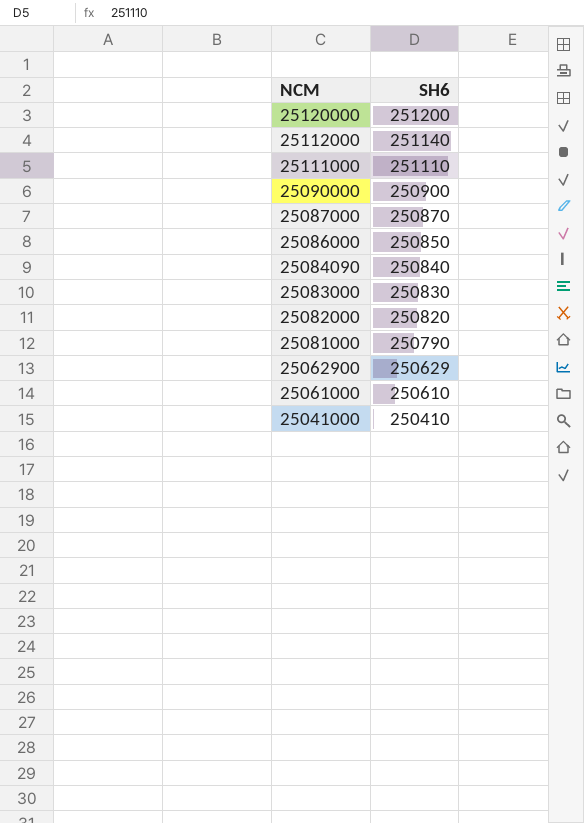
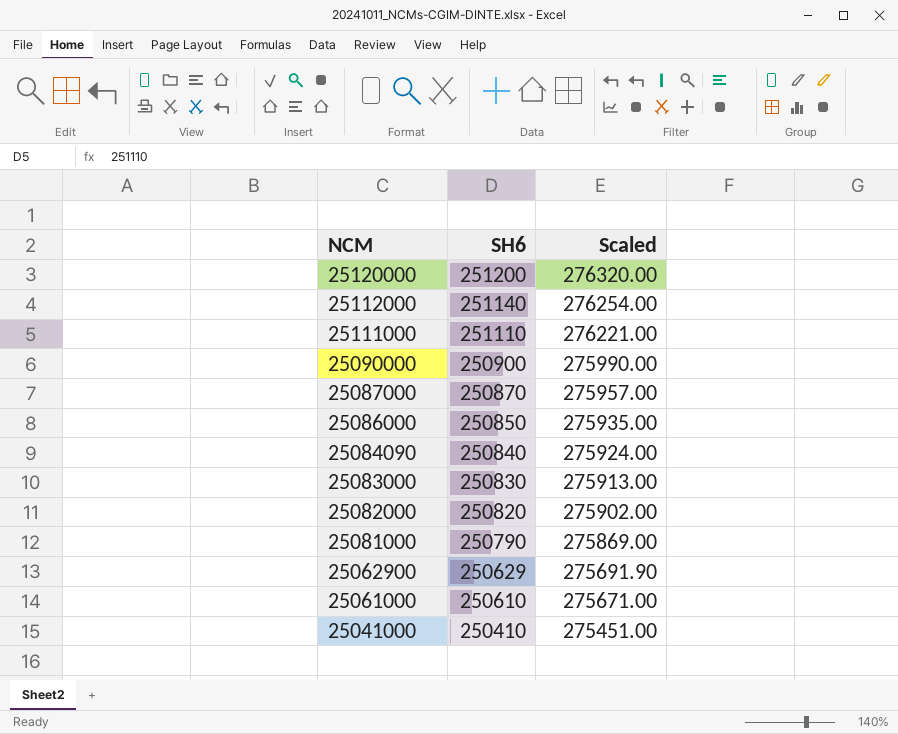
column Scaled | formula: none -> [SH6] * 1.1

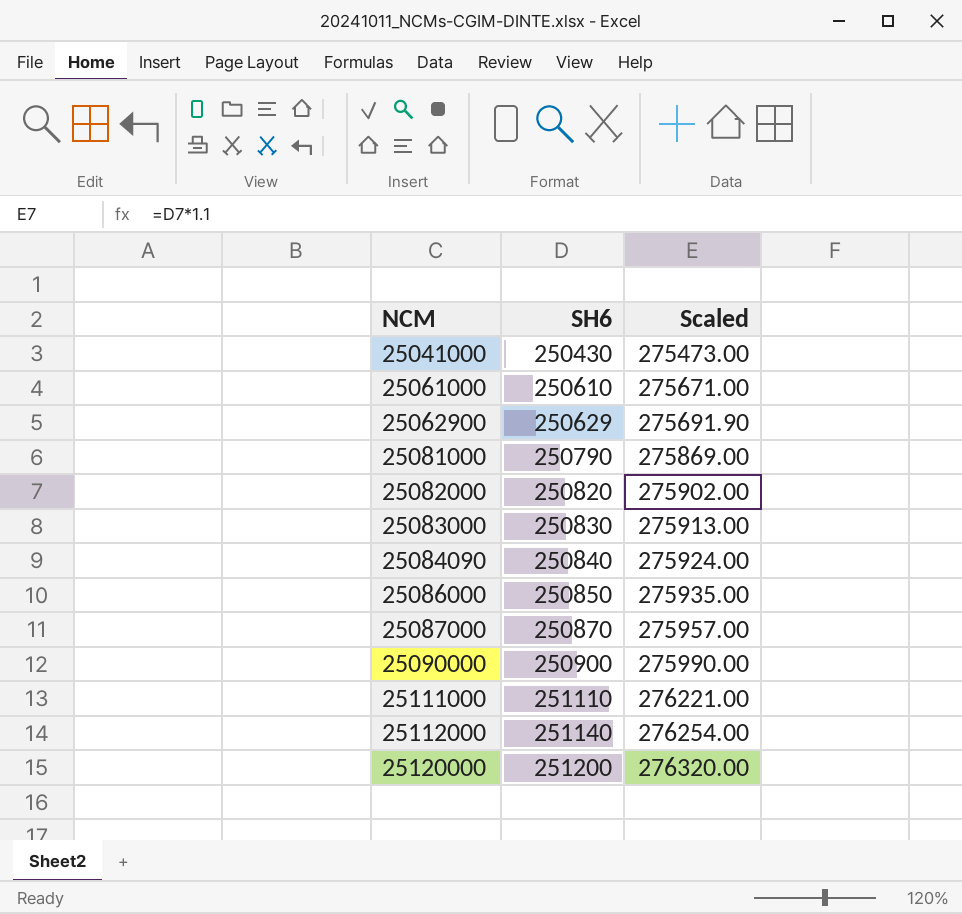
row order: NCM descending -> NCM ascending
25041000 | SH6: 250410 -> 250430
25041000 | Scaled: 275451.00 -> 275473.00

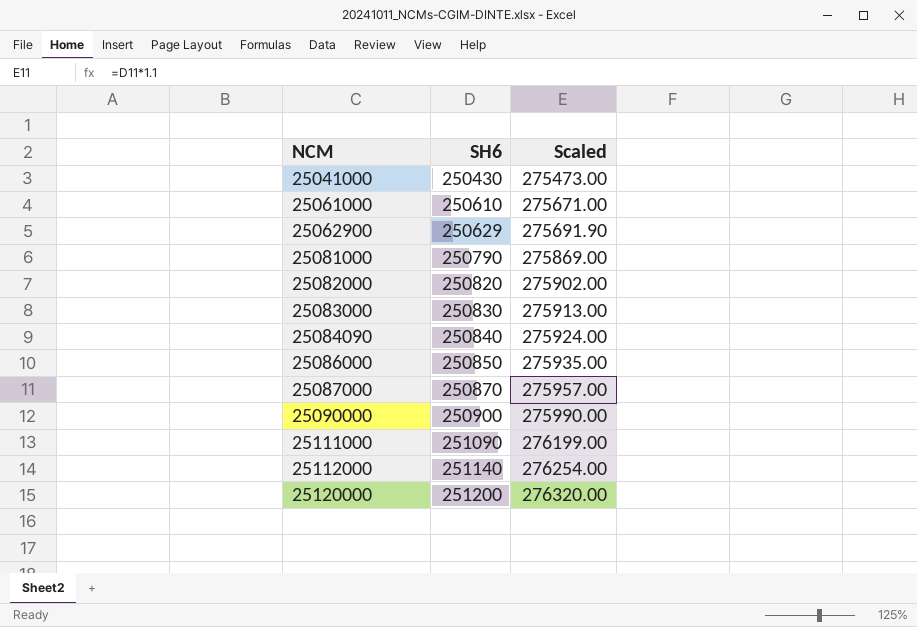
25111000 | SH6: 251110 -> 251090
25111000 | Scaled: 276221.00 -> 276199.00

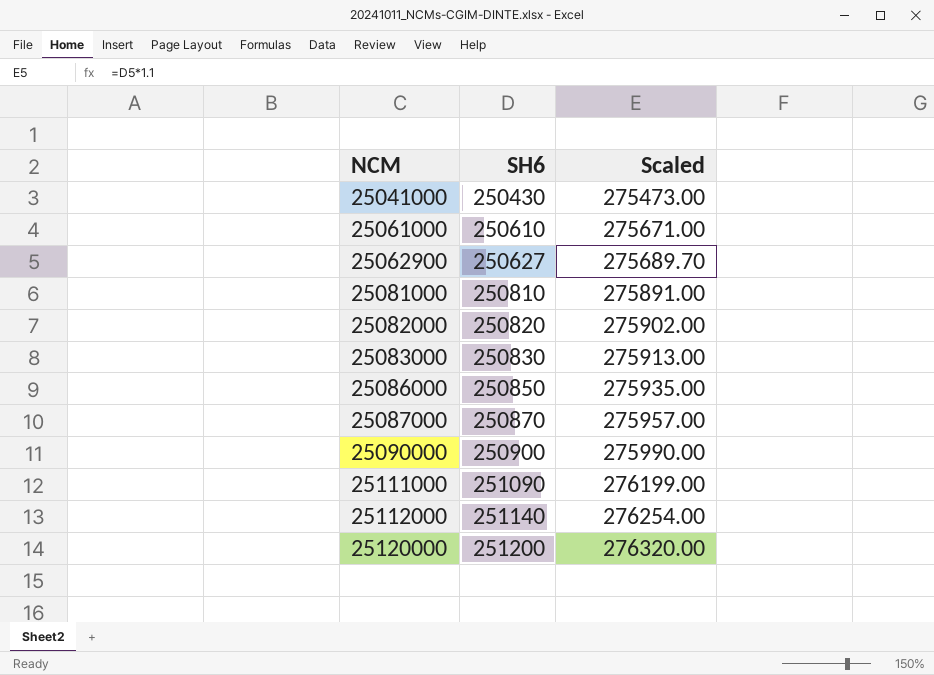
row 25084090: 250840 | 275924.00 -> none
25062900 | SH6: 250629 -> 250627
25062900 | Scaled: 275691.90 -> 275689.70
25081000 | SH6: 250790 -> 250810
25081000 | Scaled: 275869.00 -> 275891.00

